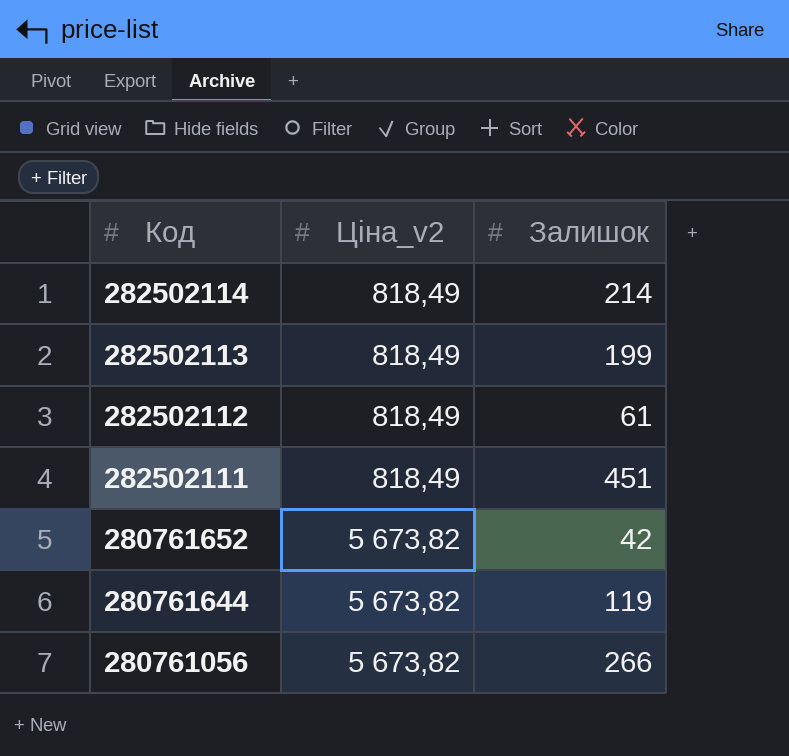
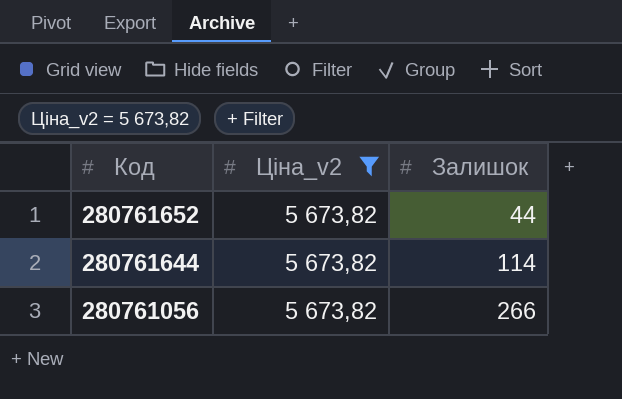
filter: none -> Ціна_v2 = 5 673,82
280761652 | Залишок: 42 -> 44
280761644 | Залишок: 119 -> 114

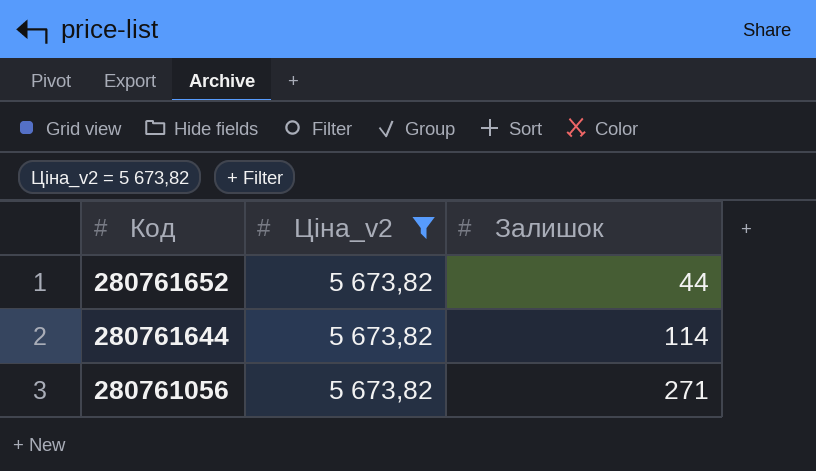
280761056 | Залишок: 266 -> 271

